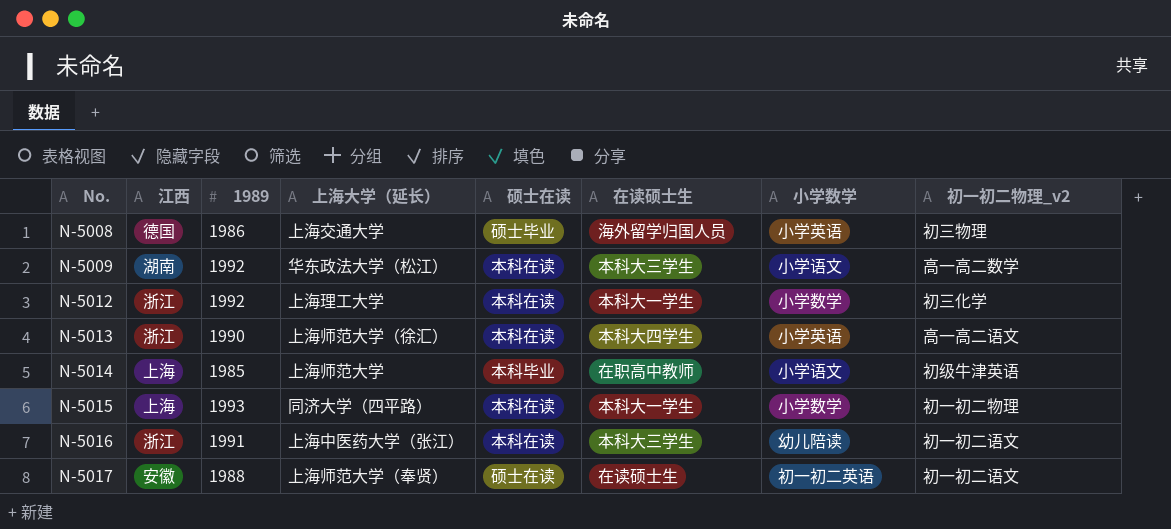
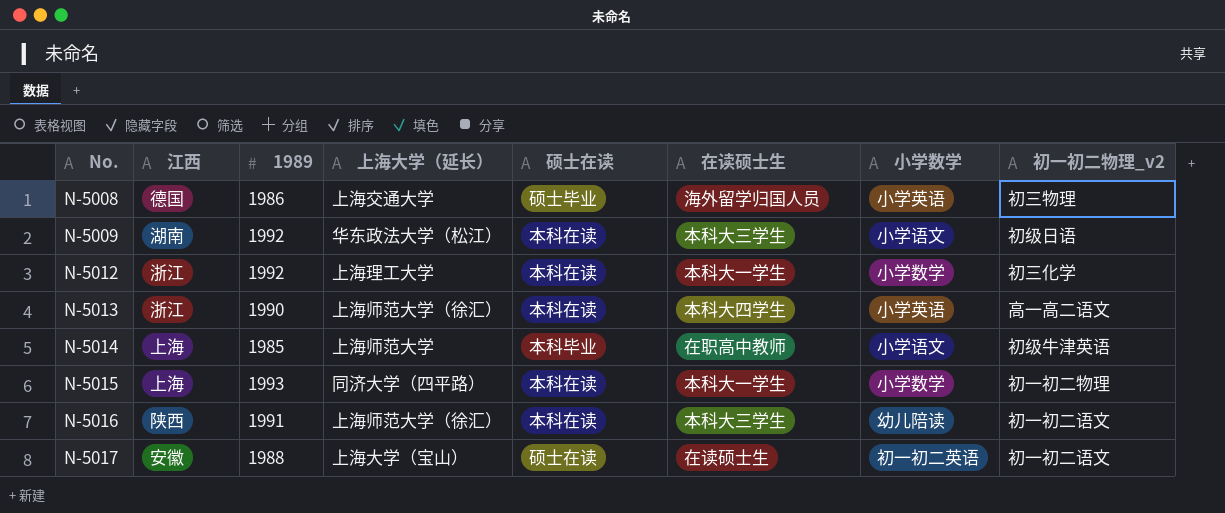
N-5009 | 初一初二物理_v2: 高一高二数学 -> 初级日语
N-5016 | 江西: 浙江 -> 陕西
N-5016 | 上海大学（延长）: 上海中医药大学（张江） -> 上海师范大学（徐汇）
N-5017 | 上海大学（延长）: 上海师范大学（奉贤） -> 上海大学（宝山）

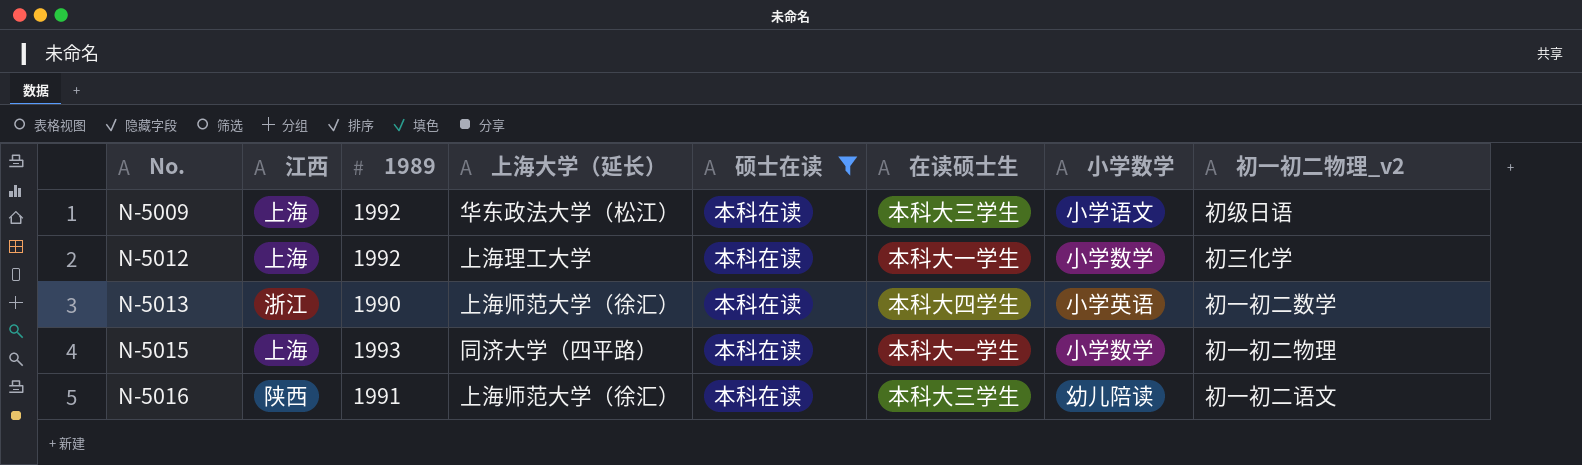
filter: none -> 硕士在读 = 本科在读
N-5009 | 江西: 湖南 -> 上海
N-5012 | 江西: 浙江 -> 上海
N-5013 | 初一初二物理_v2: 高一高二语文 -> 初一初二数学

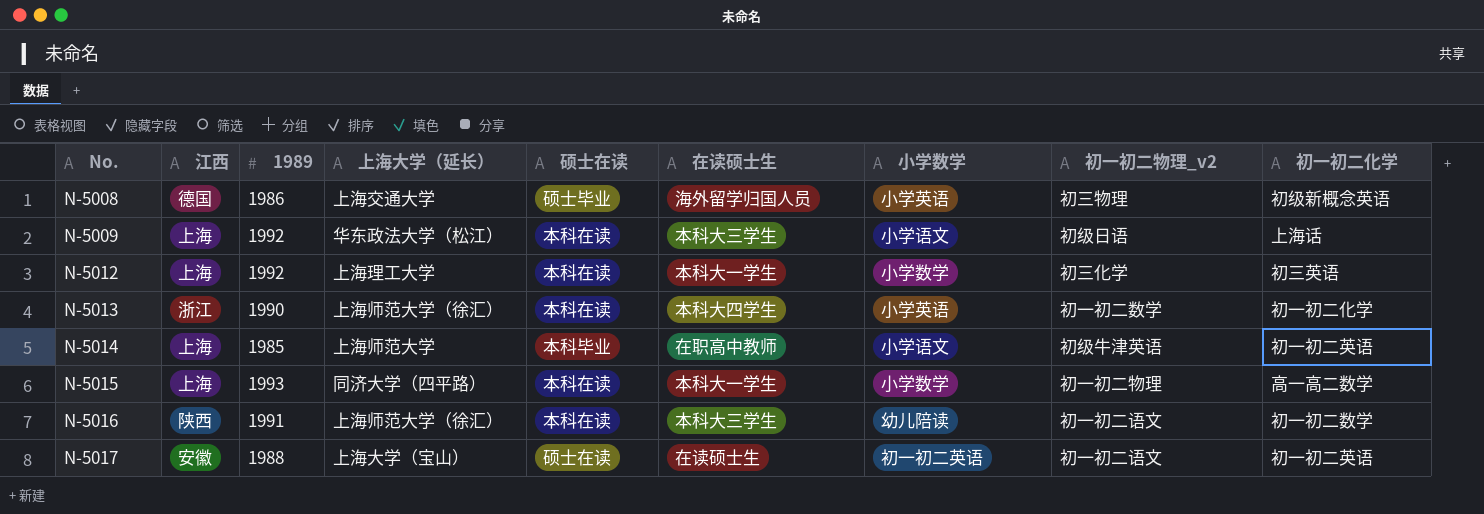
filter: 硕士在读 = 本科在读 -> none
column 初一初二化学 | position: none -> 9

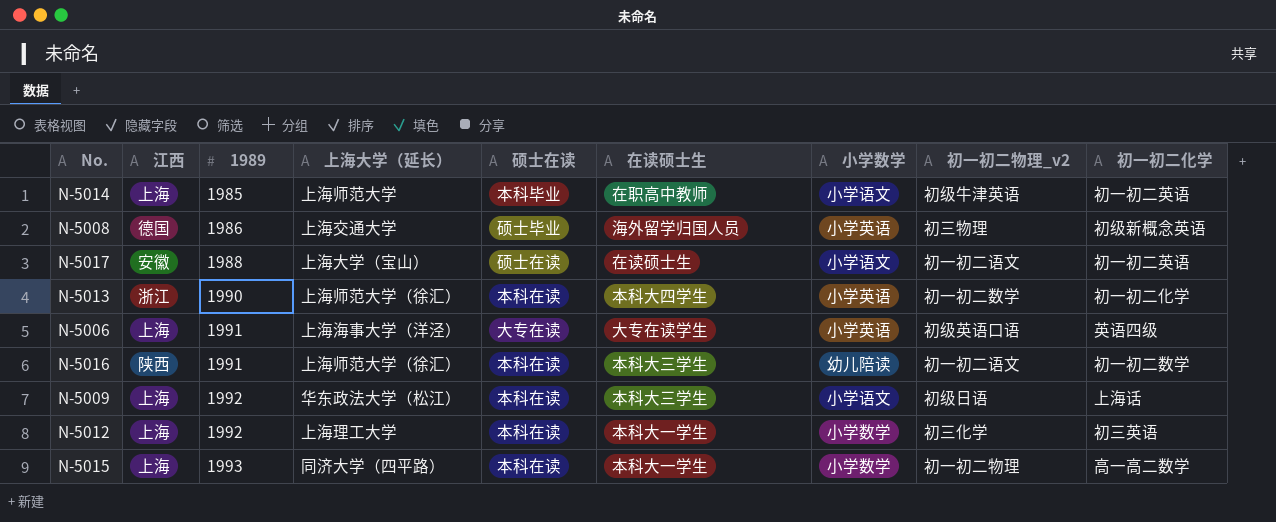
row order: No. ascending -> 1989 ascending
N-5017 | 小学数学: 初一初二英语 -> 小学语文
row N-5006: none -> 上海 | 1991 | 上海海事大学（洋泾） | 大专在读 | 大专在读学生 | 小学英语 | 初级英语口语 | 英语四级

